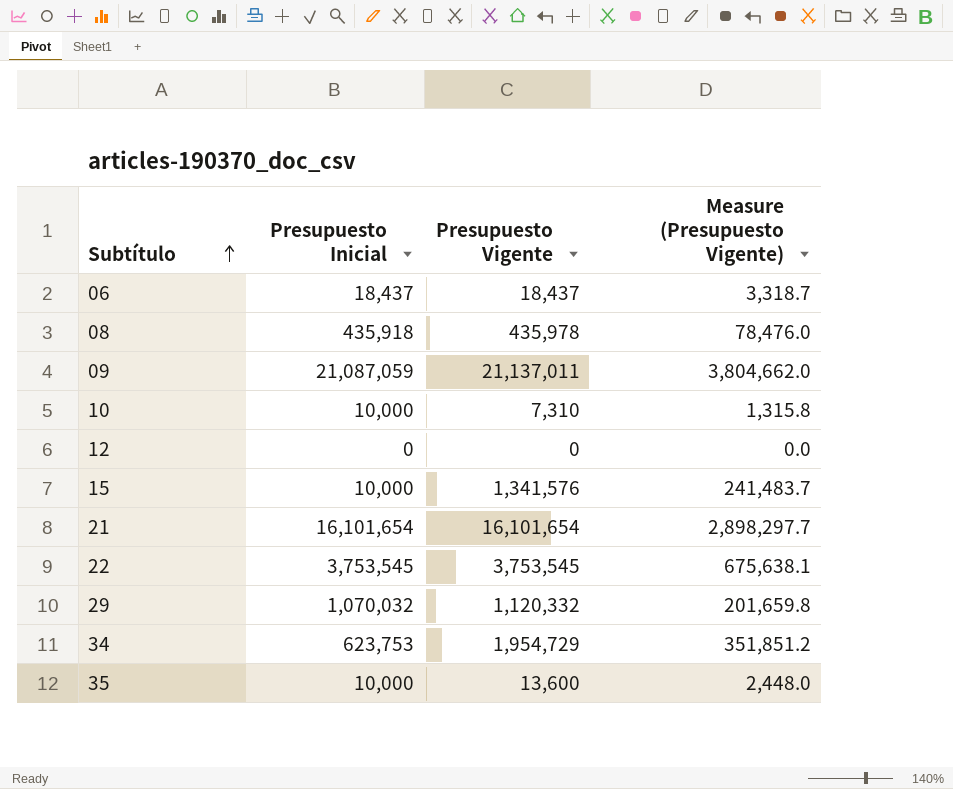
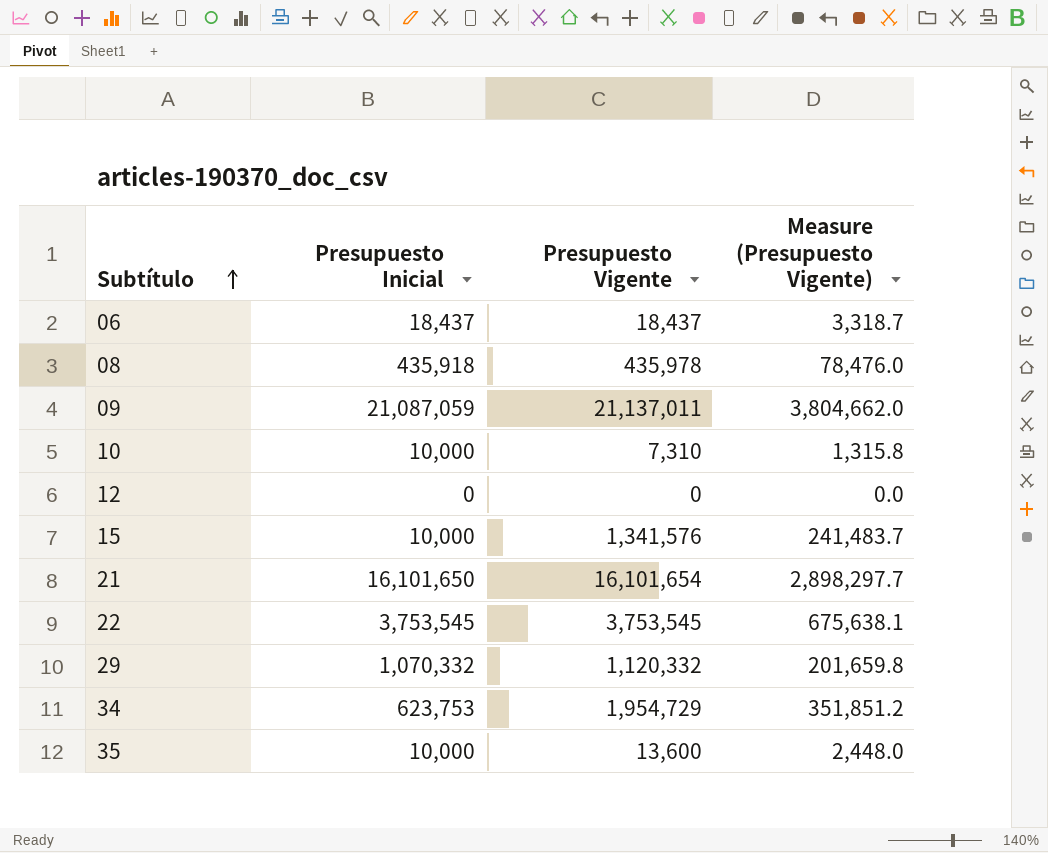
21 | Presupuesto Inicial: 16,101,654 -> 16,101,650
29 | Presupuesto Inicial: 1,070,032 -> 1,070,332

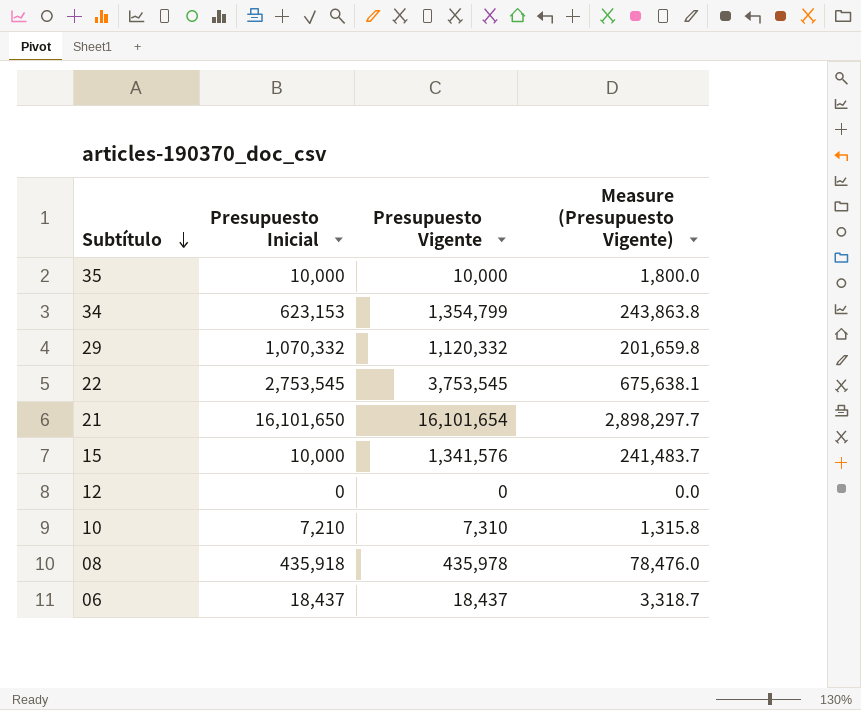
row order: Subtítulo ascending -> Subtítulo descending
row 09: 21,087,059 | 21,137,011 | 3,804,662.0 -> none
35 | Presupuesto Vigente: 13,600 -> 10,000
35 | Measure (Presupuesto Vigente): 2,448.0 -> 1,800.0
34 | Presupuesto Inicial: 623,753 -> 623,153
34 | Presupuesto Vigente: 1,954,729 -> 1,354,799
34 | Measure (Presupuesto Vigente): 351,851.2 -> 243,863.8
22 | Presupuesto Inicial: 3,753,545 -> 2,753,545
10 | Presupuesto Inicial: 10,000 -> 7,210

